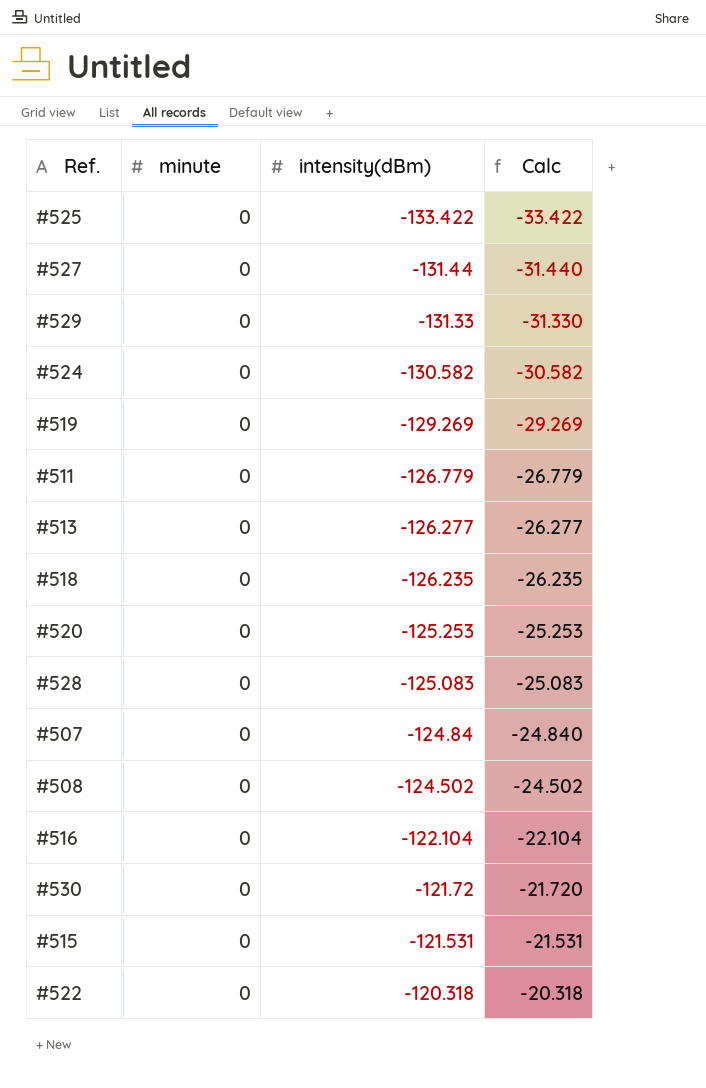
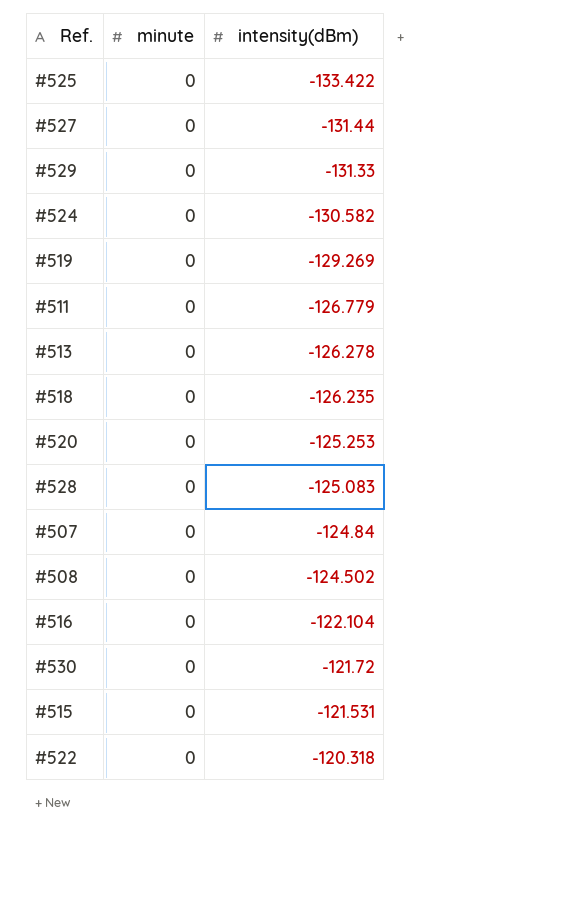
column Calc | formula: [intensity(dBm)] + 100 -> none
#513 | intensity(dBm): -126.277 -> -126.278

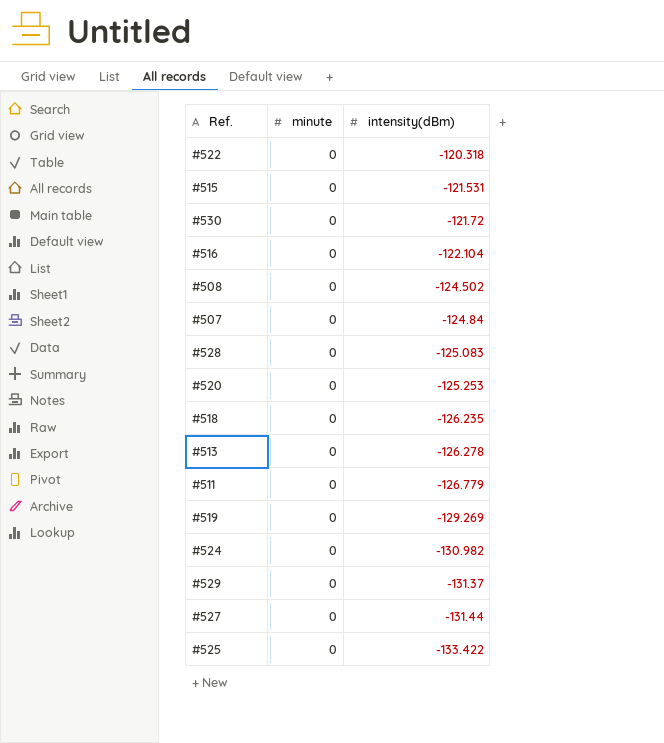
row order: intensity(dBm) ascending -> intensity(dBm) descending
#524 | intensity(dBm): -130.582 -> -130.982
#529 | intensity(dBm): -131.33 -> -131.37

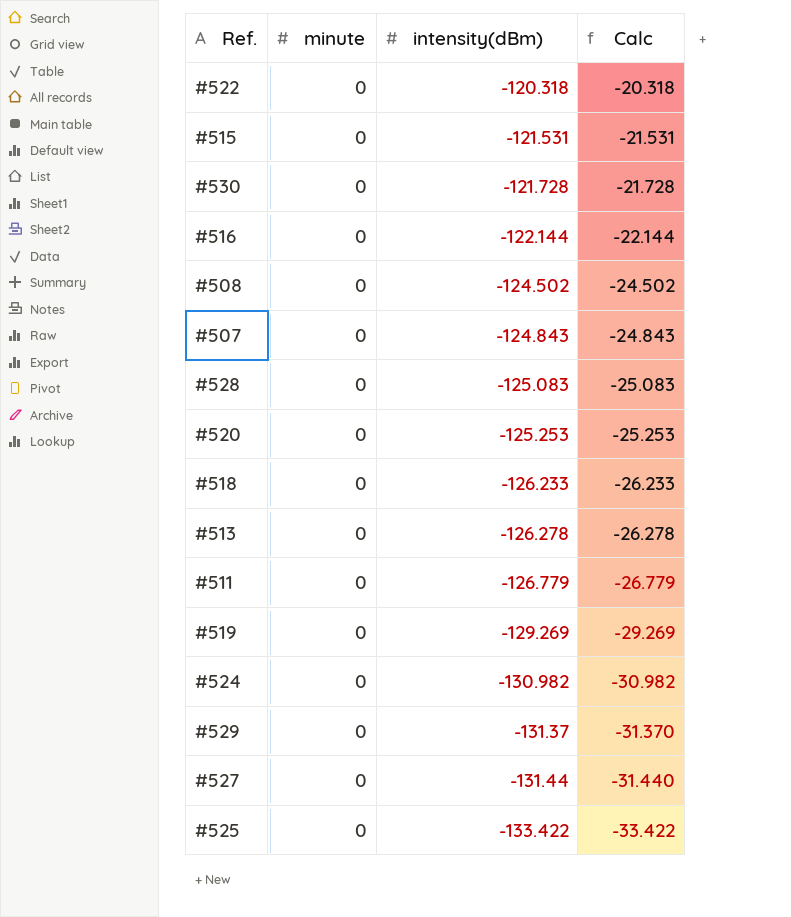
column Calc | formula: none -> [intensity(dBm)] + 100
#530 | intensity(dBm): -121.72 -> -121.728
#516 | intensity(dBm): -122.104 -> -122.144
#507 | intensity(dBm): -124.84 -> -124.843
#518 | intensity(dBm): -126.235 -> -126.233

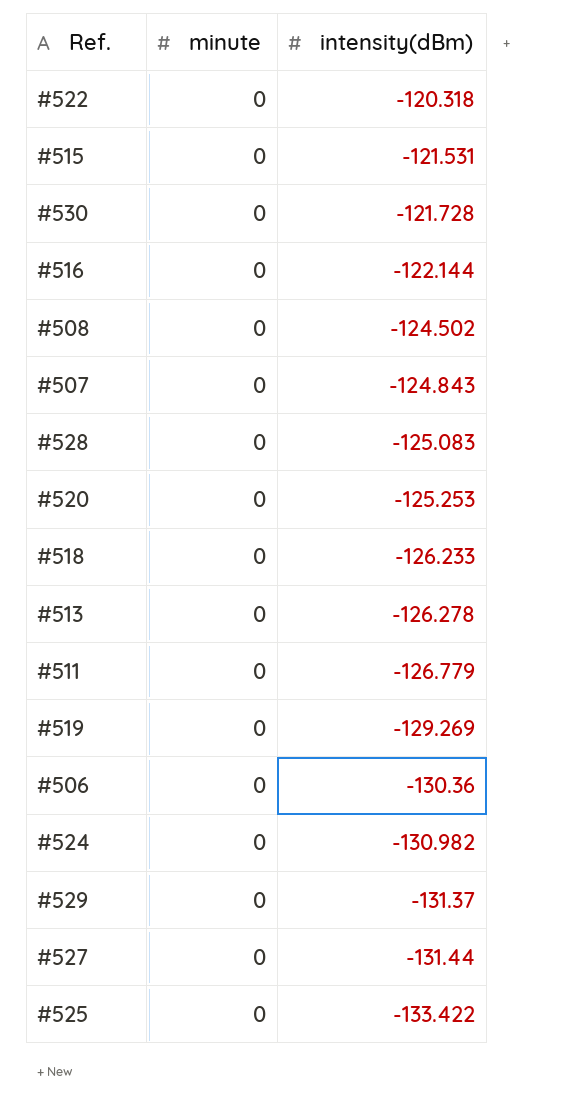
column Calc | formula: [intensity(dBm)] + 100 -> none
row #506: none -> 0 | -130.36

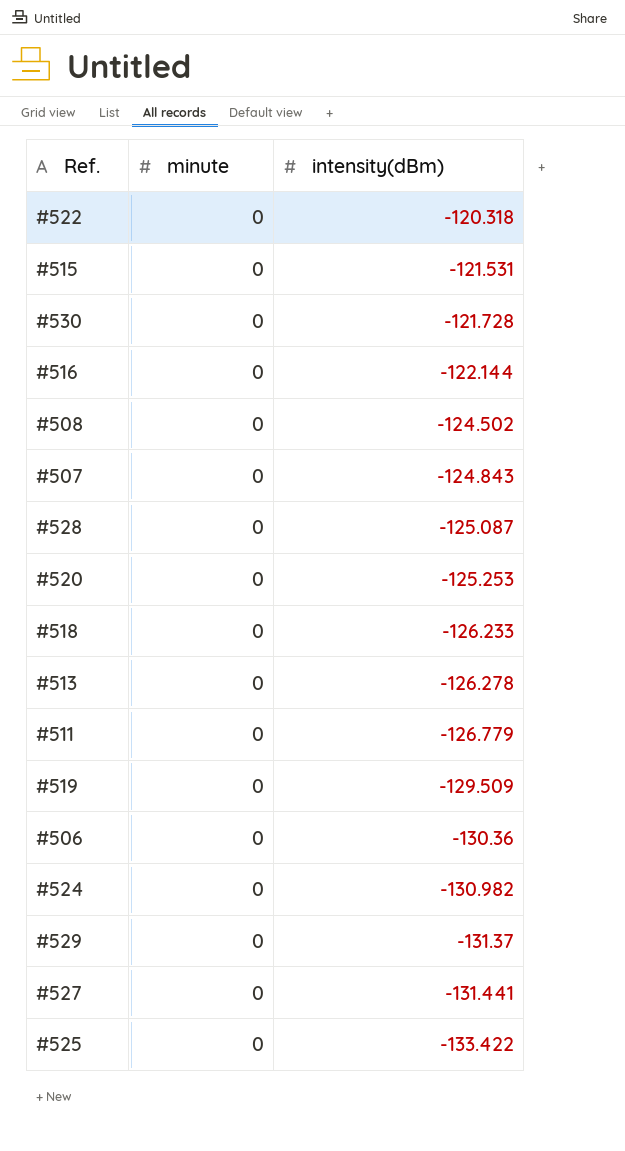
#528 | intensity(dBm): -125.083 -> -125.087
#519 | intensity(dBm): -129.269 -> -129.509
#527 | intensity(dBm): -131.44 -> -131.441

